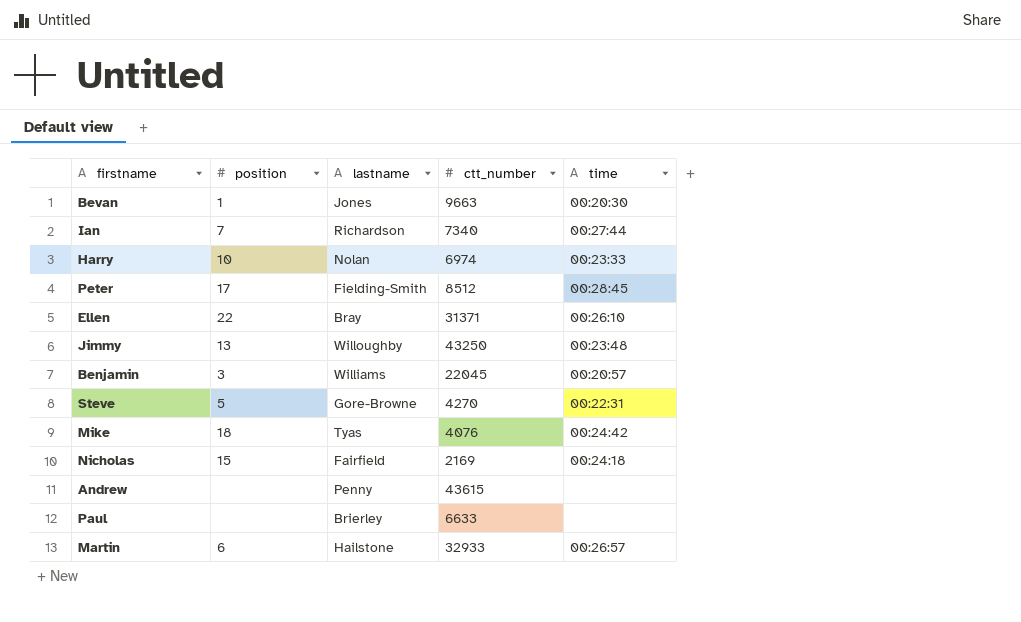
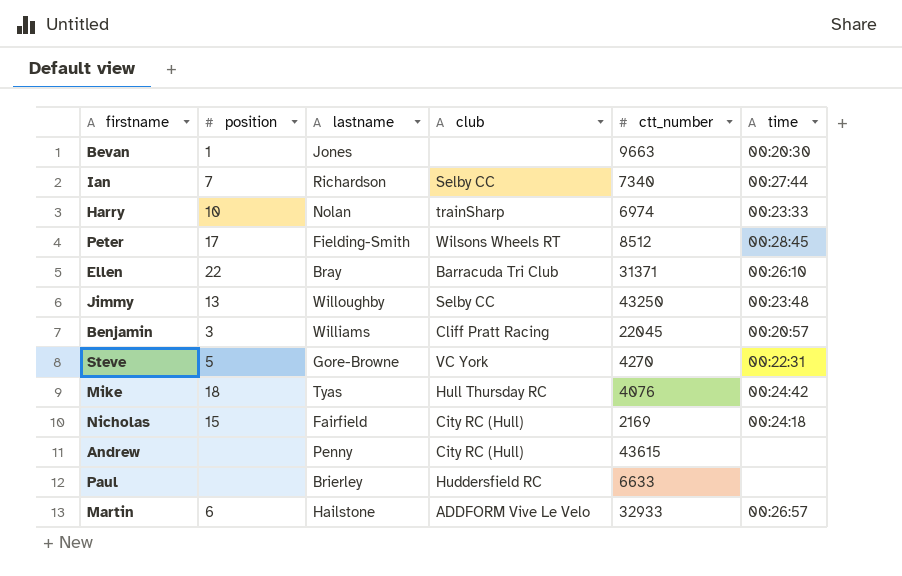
column club | position: none -> 4

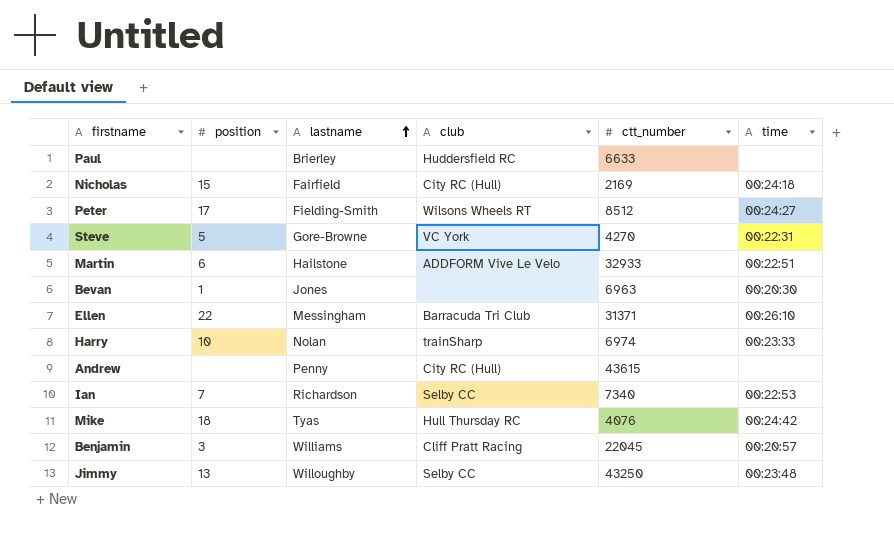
row order: none -> lastname ascending
Peter | time: 00:28:45 -> 00:24:27
Martin | time: 00:26:57 -> 00:22:51
Bevan | ctt_number: 9663 -> 6963
Ellen | lastname: Bray -> Messingham
Ian | time: 00:27:44 -> 00:22:53

